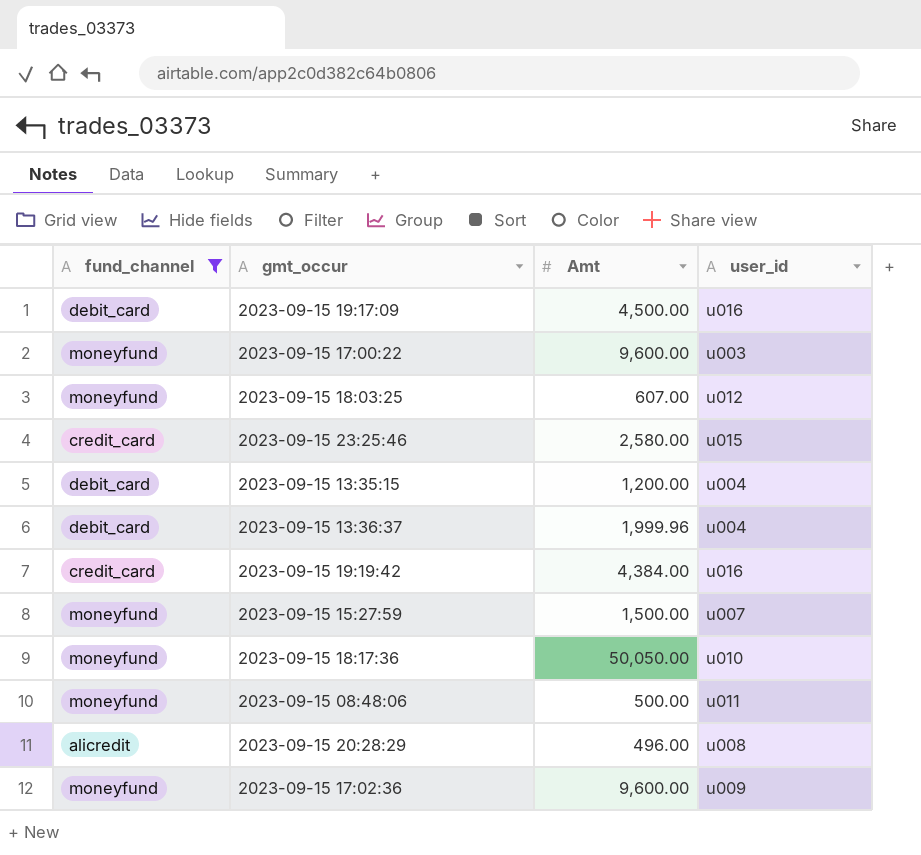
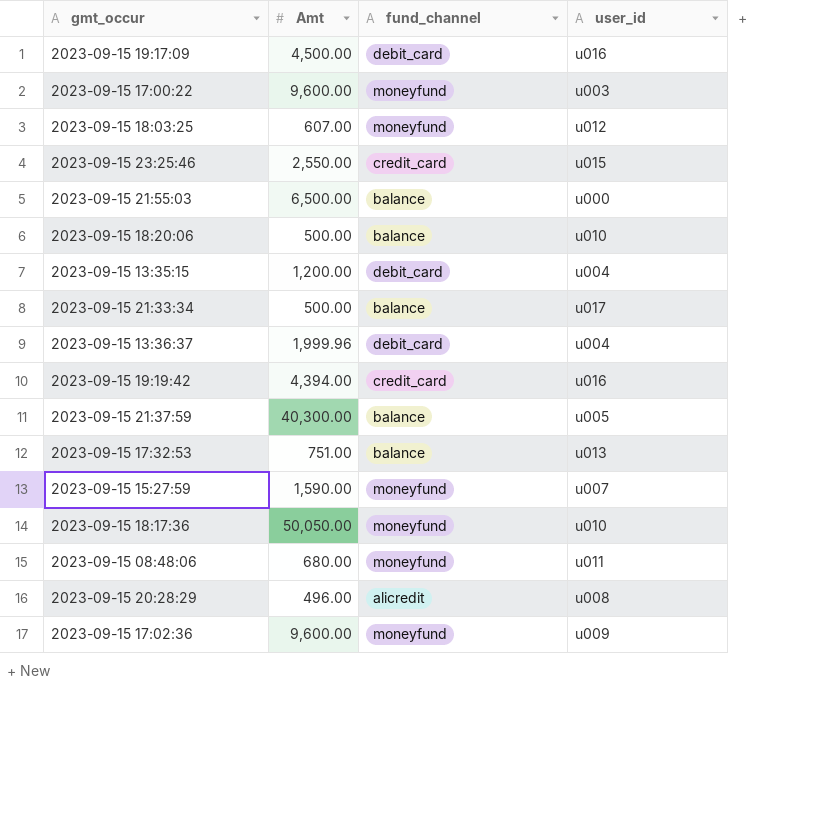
filter: fund_channel != balance -> none
column fund_channel | position: 1 -> 3
2023-09-15 23:25:46 | Amt: 2,580.00 -> 2,550.00
2023-09-15 19:19:42 | Amt: 4,384.00 -> 4,394.00
2023-09-15 15:27:59 | Amt: 1,500.00 -> 1,590.00
2023-09-15 08:48:06 | Amt: 500.00 -> 680.00

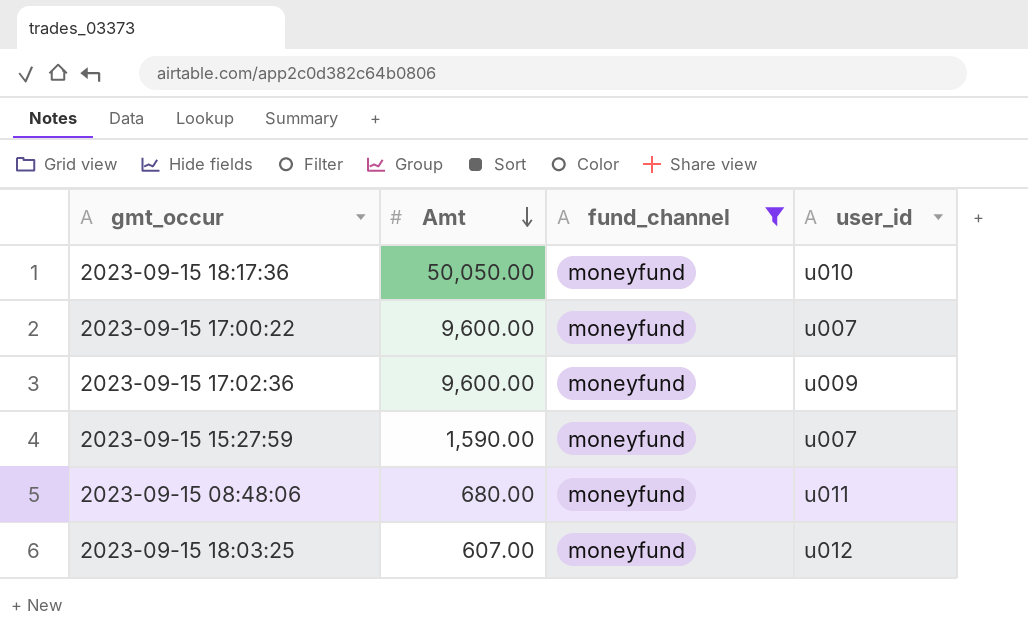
filter: none -> fund_channel = moneyfund
row order: none -> Amt descending
2023-09-15 17:00:22 | user_id: u003 -> u007

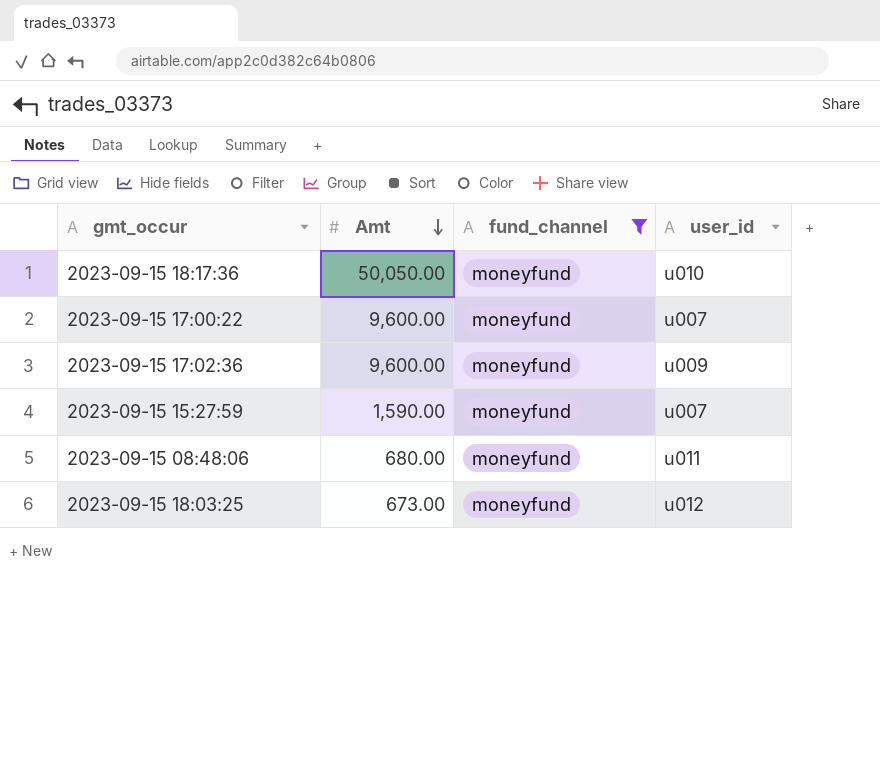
2023-09-15 18:03:25 | Amt: 607.00 -> 673.00

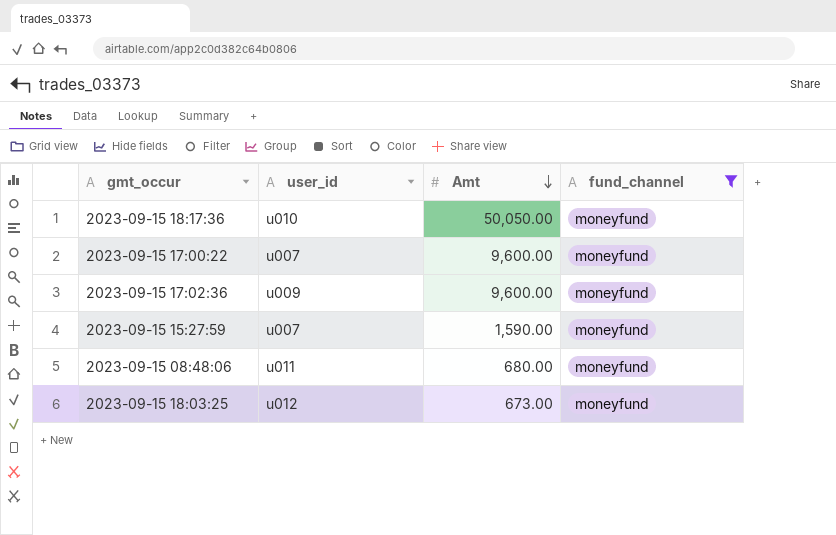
column user_id | position: 4 -> 2

